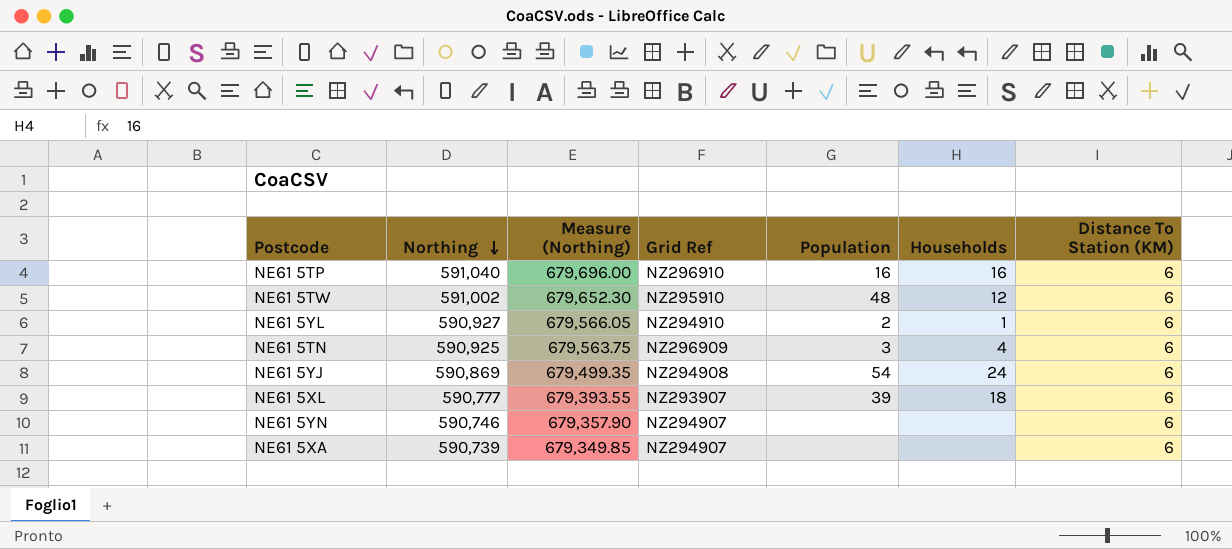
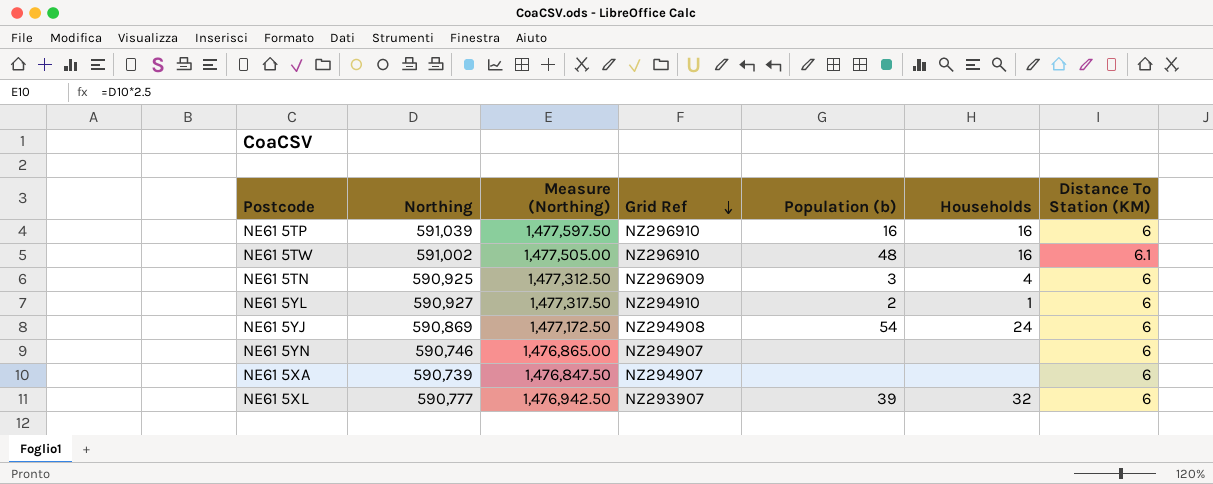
row order: Northing descending -> Grid Ref descending
column Measure (Northing) | formula: [Northing] * 1.15 -> [Northing] * 2.5
column name: Population -> Population (b)
NE61 5TP | Northing: 591,040 -> 591,039
NE61 5TW | Grid Ref: NZ295910 -> NZ296910
NE61 5TW | Households: 12 -> 16
NE61 5TW | Distance To Station (KM): 6 -> 6.1
NE61 5XL | Households: 18 -> 32

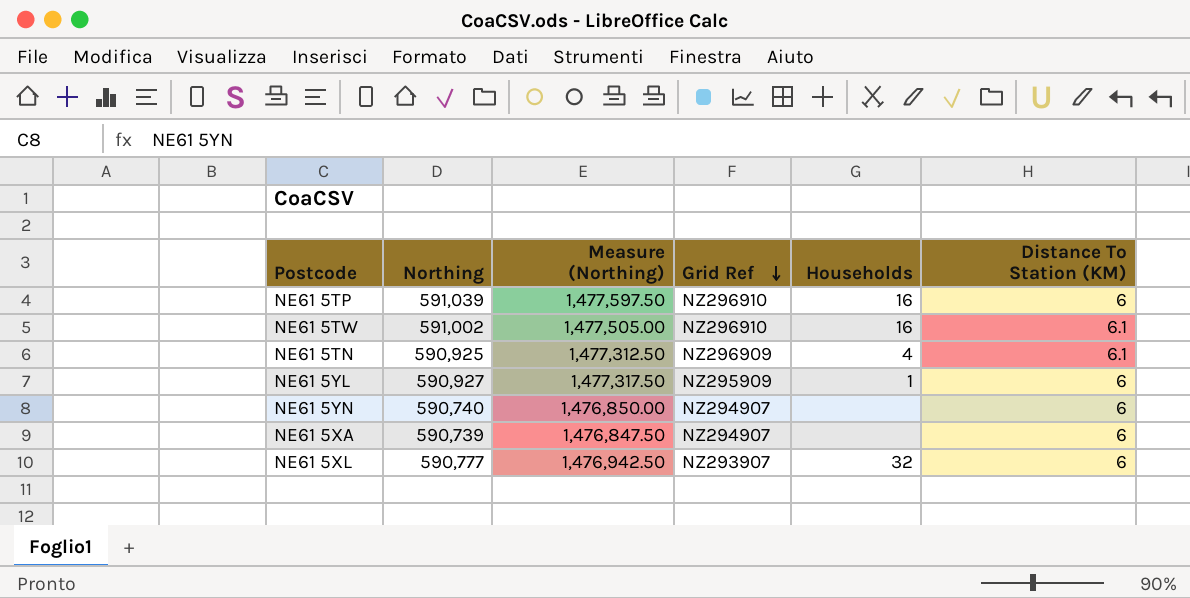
column Population (b) | position: 5 -> none
row NE61 5YJ: 590,869 | 1,477,172.50 | NZ294908 | 54 | 24 | 6 -> none
NE61 5TN | Distance To Station (KM): 6 -> 6.1
NE61 5YL | Grid Ref: NZ294910 -> NZ295909
NE61 5YN | Northing: 590,746 -> 590,740
NE61 5YN | Measure (Northing): 1,476,865.00 -> 1,476,850.00

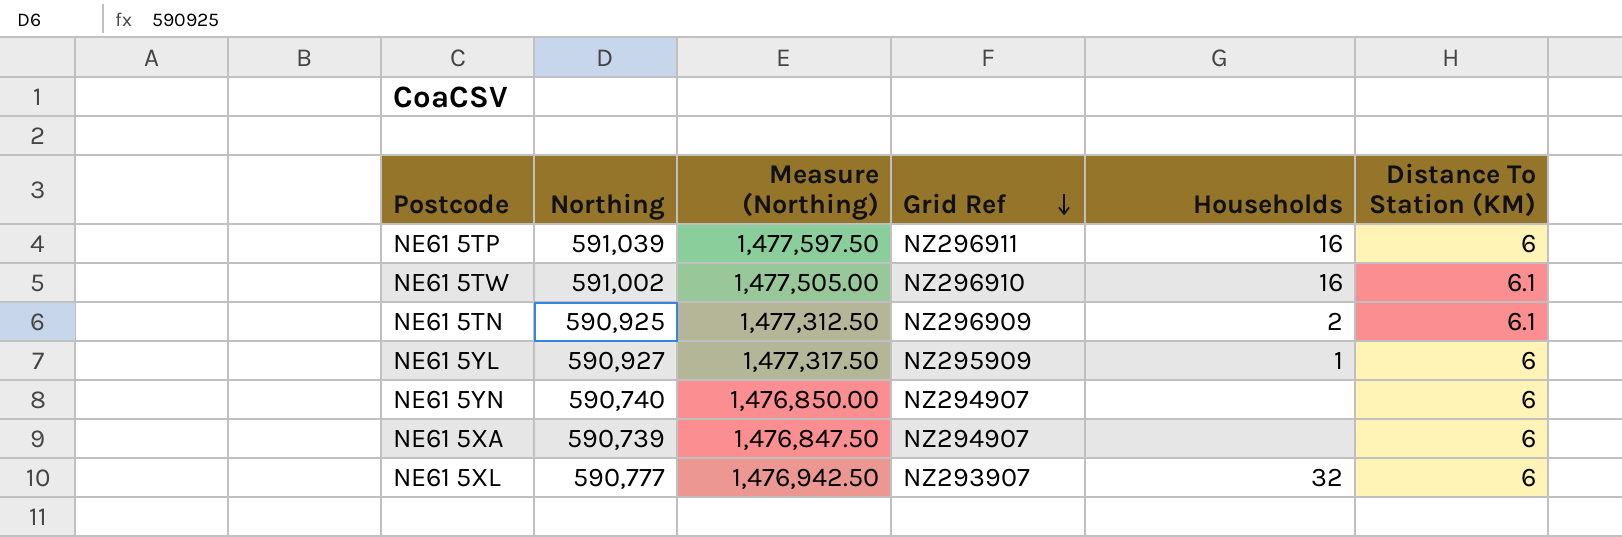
NE61 5TP | Grid Ref: NZ296910 -> NZ296911
NE61 5TN | Households: 4 -> 2

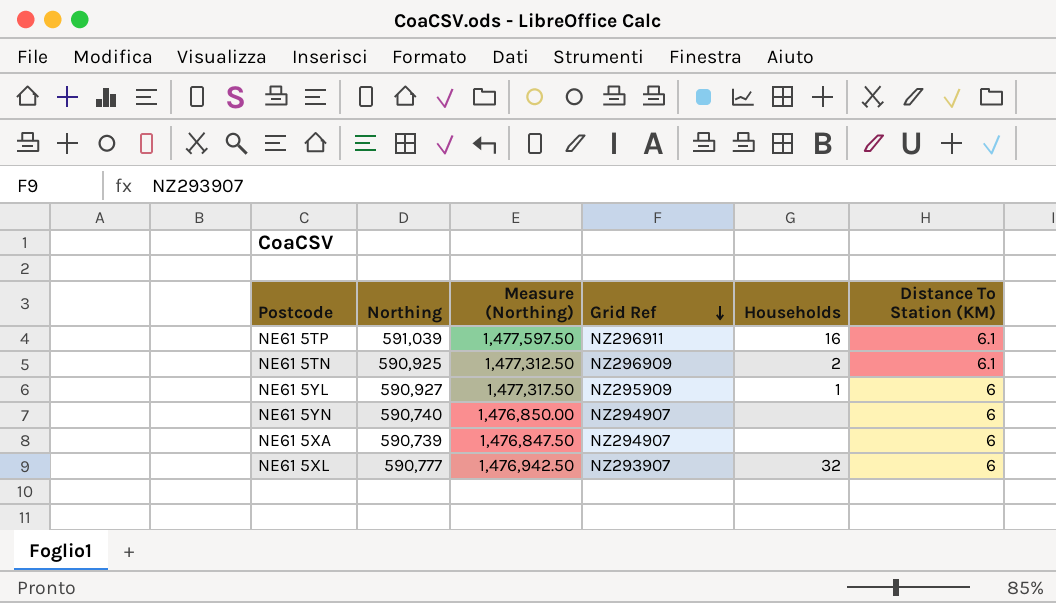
row NE61 5TW: 591,002 | 1,477,505.00 | NZ296910 | 16 | 6.1 -> none
NE61 5TP | Distance To Station (KM): 6 -> 6.1

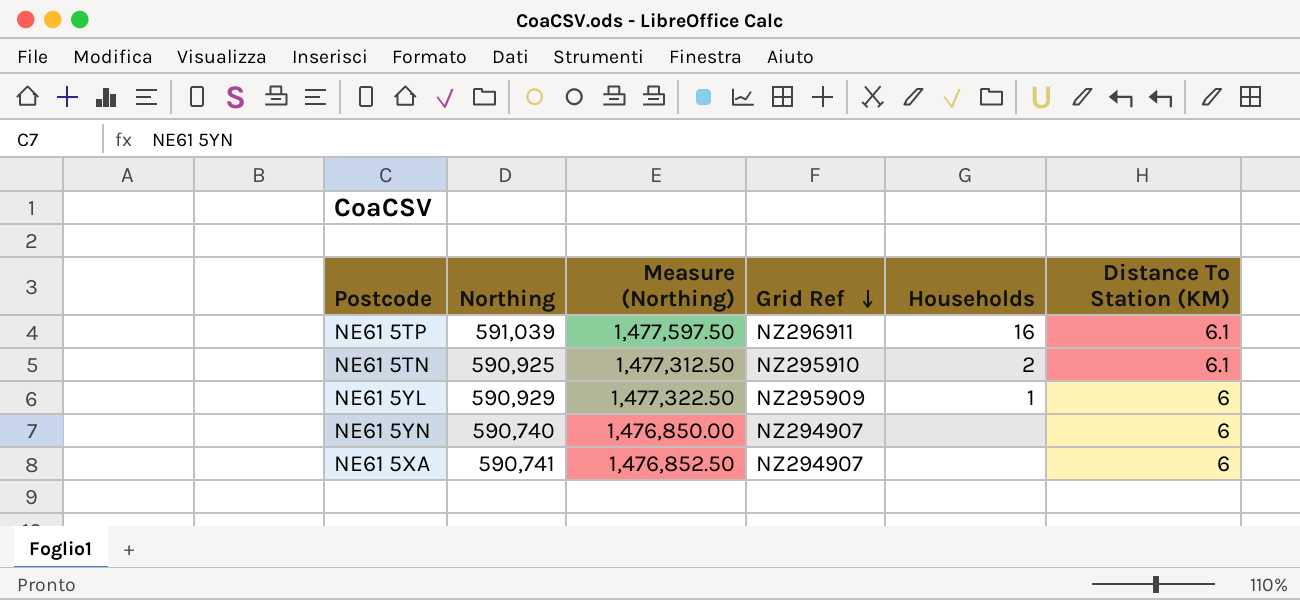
row NE61 5XL: 590,777 | 1,476,942.50 | NZ293907 | 32 | 6 -> none
NE61 5TN | Grid Ref: NZ296909 -> NZ295910
NE61 5YL | Northing: 590,927 -> 590,929
NE61 5YL | Measure (Northing): 1,477,317.50 -> 1,477,322.50
NE61 5XA | Northing: 590,739 -> 590,741
NE61 5XA | Measure (Northing): 1,476,847.50 -> 1,476,852.50

